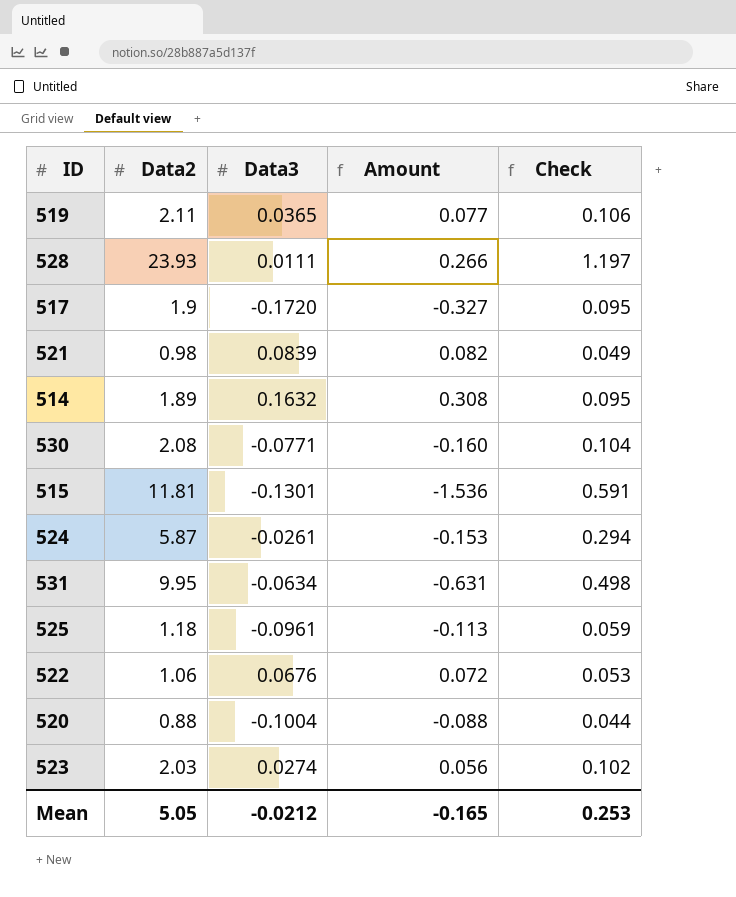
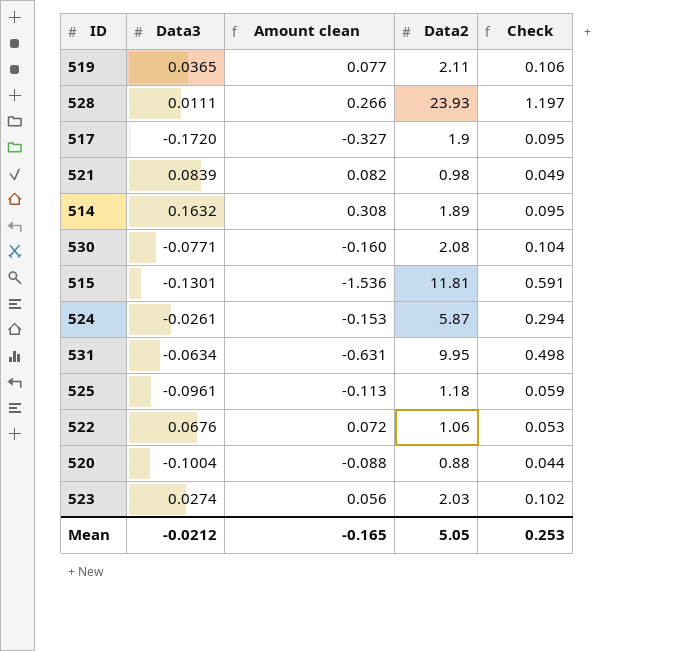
column name: Amount -> Amount clean
column Data2 | position: 2 -> 4

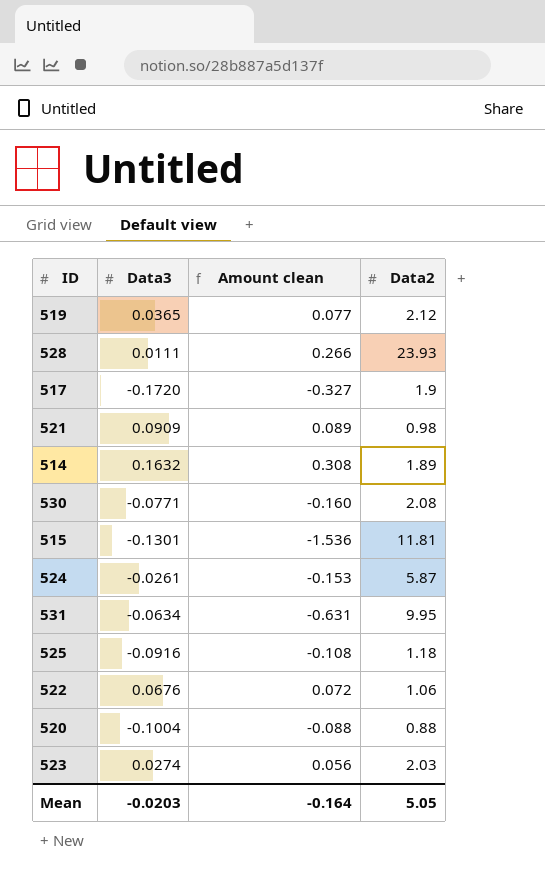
column Check | formula: [Data2] * 0.05 -> none
519 | Data2: 2.11 -> 2.12
521 | Data3: 0.0839 -> 0.0909
521 | Amount clean: 0.082 -> 0.089
525 | Data3: -0.0961 -> -0.0916
525 | Amount clean: -0.113 -> -0.108
Mean | Data3: -0.0212 -> -0.0203
Mean | Amount clean: -0.165 -> -0.164

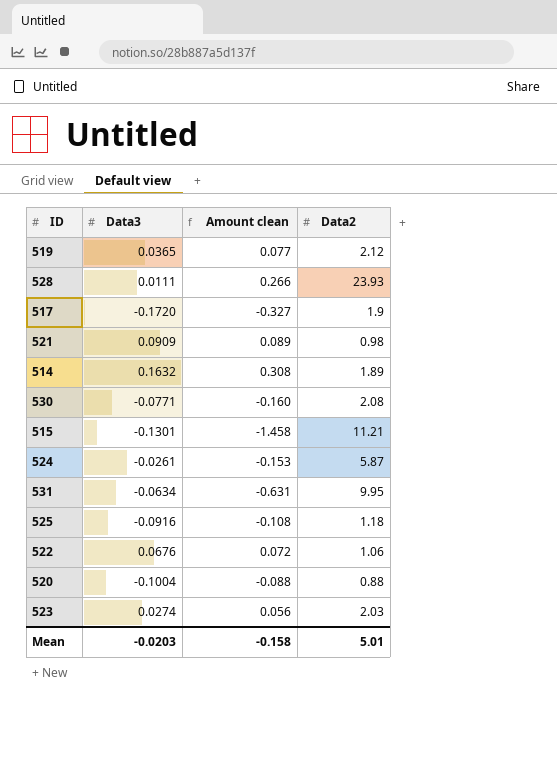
515 | Amount clean: -1.536 -> -1.458
515 | Data2: 11.81 -> 11.21
Mean | Amount clean: -0.164 -> -0.158
Mean | Data2: 5.05 -> 5.01

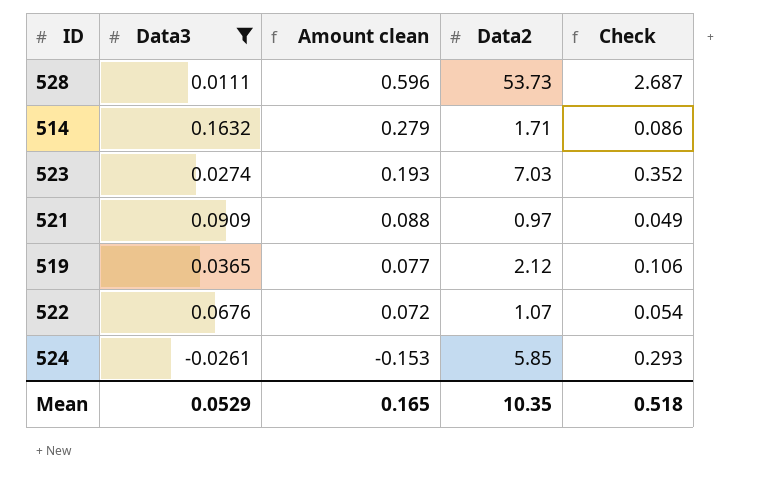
filter: none -> Data3 >= -0.0261
row order: none -> Amount clean descending
column Check | formula: none -> [Data2] * 0.05
528 | Amount clean: 0.266 -> 0.596
528 | Data2: 23.93 -> 53.73
514 | Amount clean: 0.308 -> 0.279
514 | Data2: 1.89 -> 1.71
523 | Amount clean: 0.056 -> 0.193
523 | Data2: 2.03 -> 7.03
521 | Amount clean: 0.089 -> 0.088
521 | Data2: 0.98 -> 0.97
522 | Data2: 1.06 -> 1.07
524 | Data2: 5.87 -> 5.85
Mean | Data3: -0.0203 -> 0.0529
Mean | Amount clean: -0.158 -> 0.165
Mean | Data2: 5.01 -> 10.35

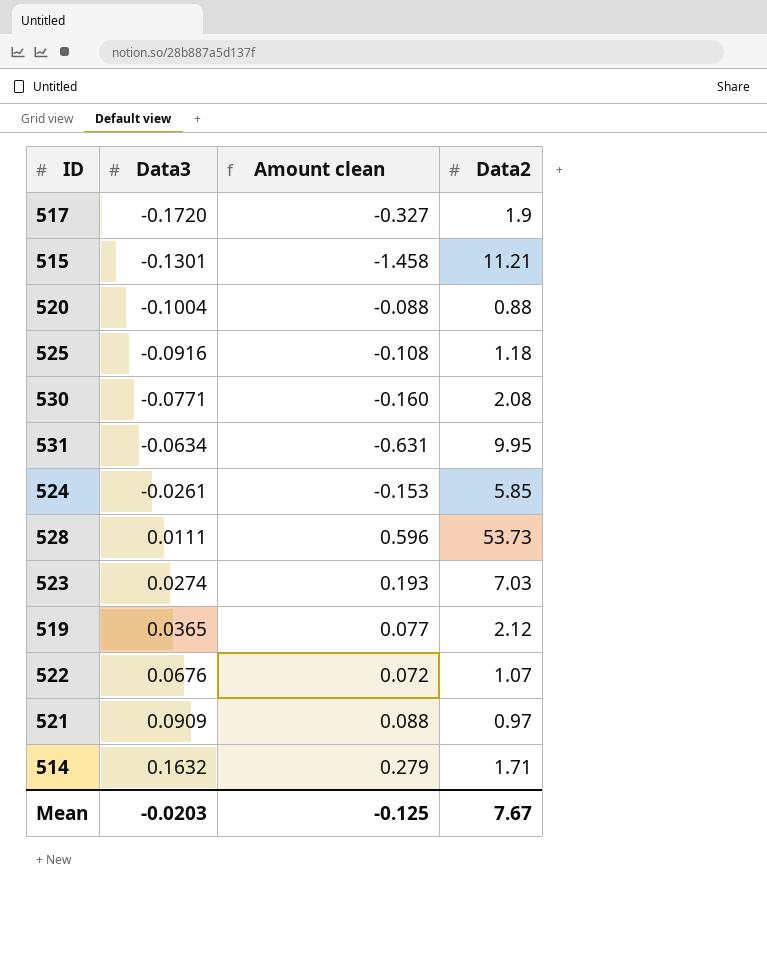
filter: Data3 >= -0.0261 -> none
row order: Amount clean descending -> Data3 ascending
column Check | formula: [Data2] * 0.05 -> none
Mean | Data3: 0.0529 -> -0.0203
Mean | Amount clean: 0.165 -> -0.125
Mean | Data2: 10.35 -> 7.67

